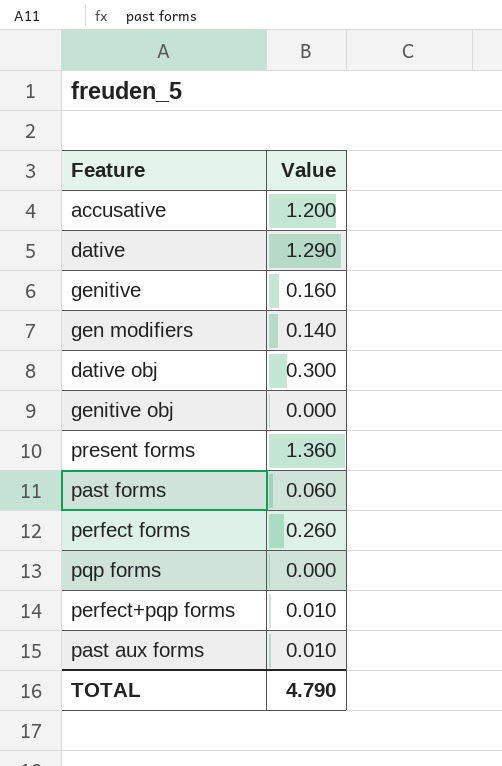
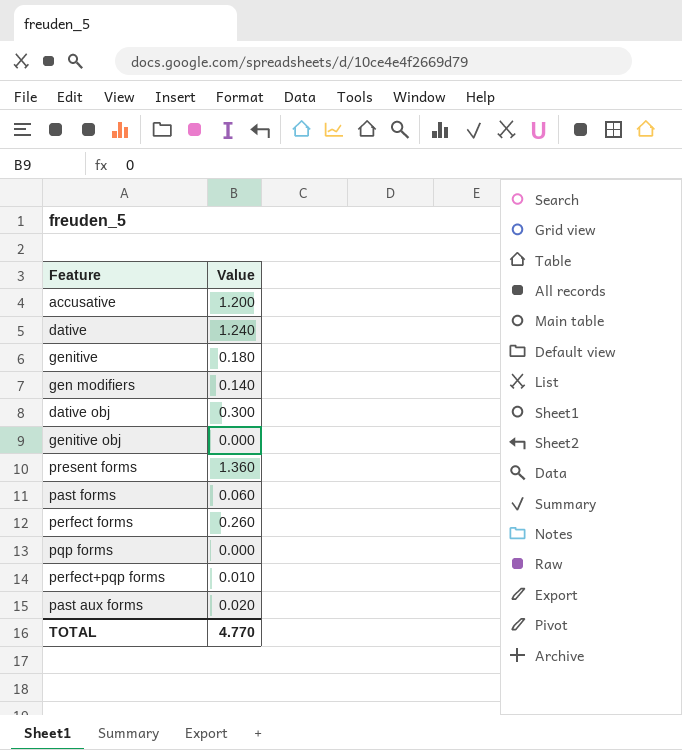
dative | Value: 1.290 -> 1.240
genitive | Value: 0.160 -> 0.180
past aux forms | Value: 0.010 -> 0.020
TOTAL | Value: 4.790 -> 4.770

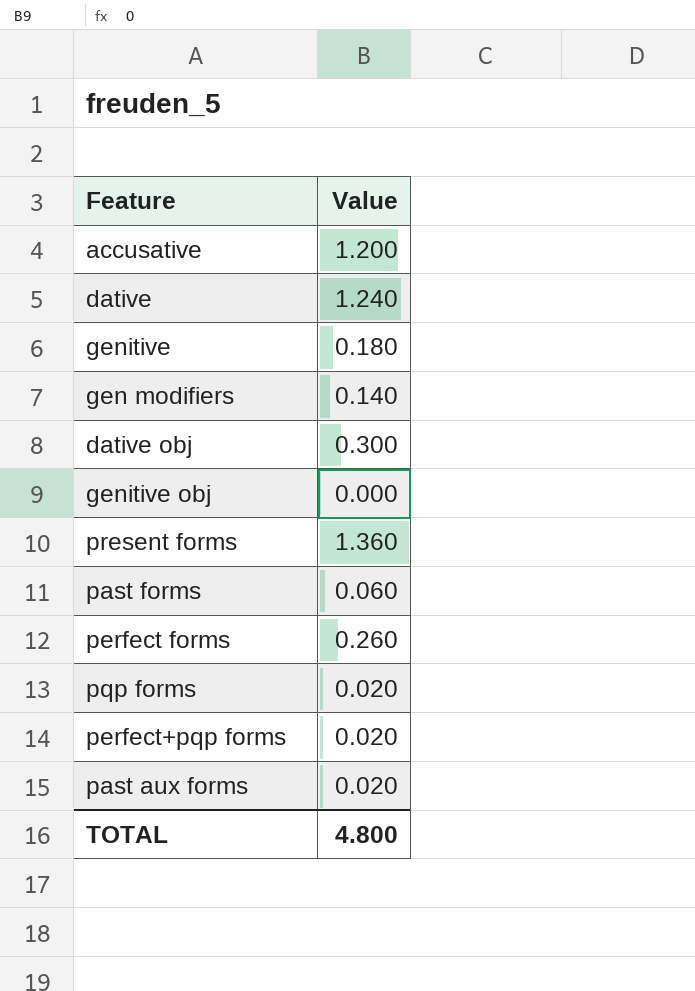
pqp forms | Value: 0.000 -> 0.020
perfect+pqp forms | Value: 0.010 -> 0.020
TOTAL | Value: 4.770 -> 4.800

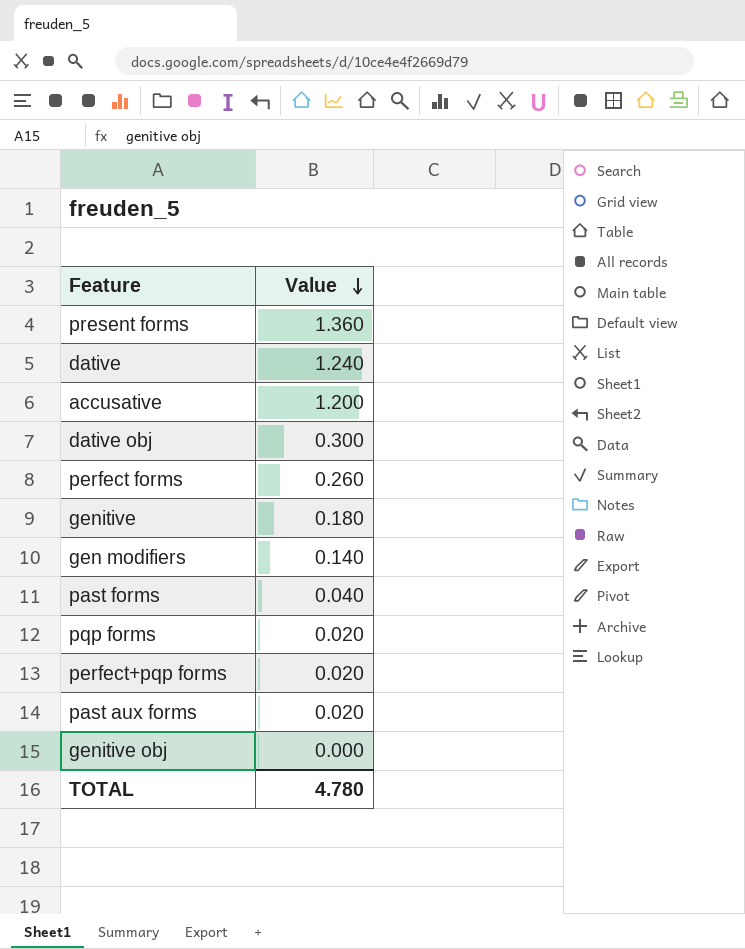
row order: none -> Value descending
past forms | Value: 0.060 -> 0.040
TOTAL | Value: 4.800 -> 4.780

